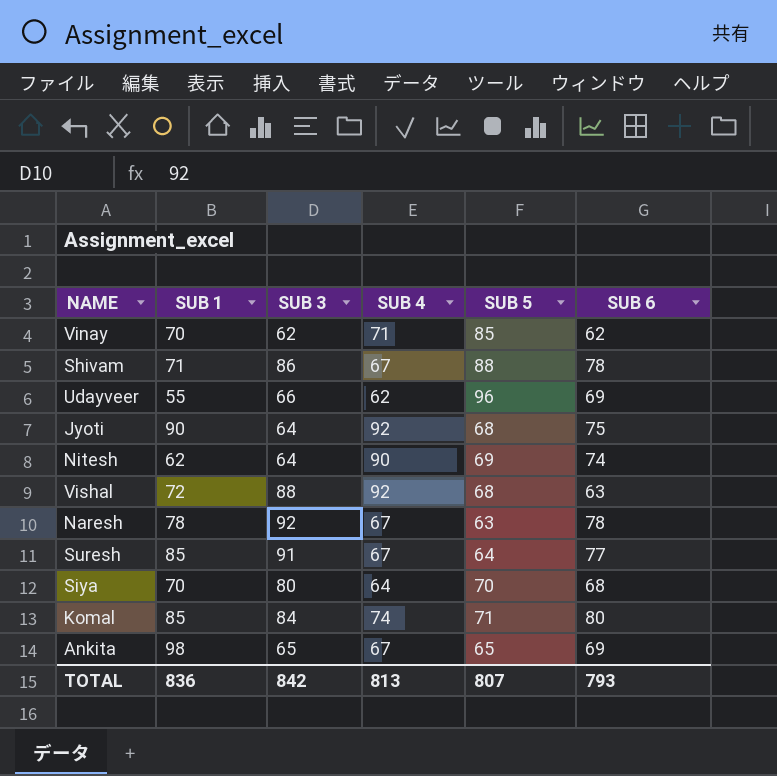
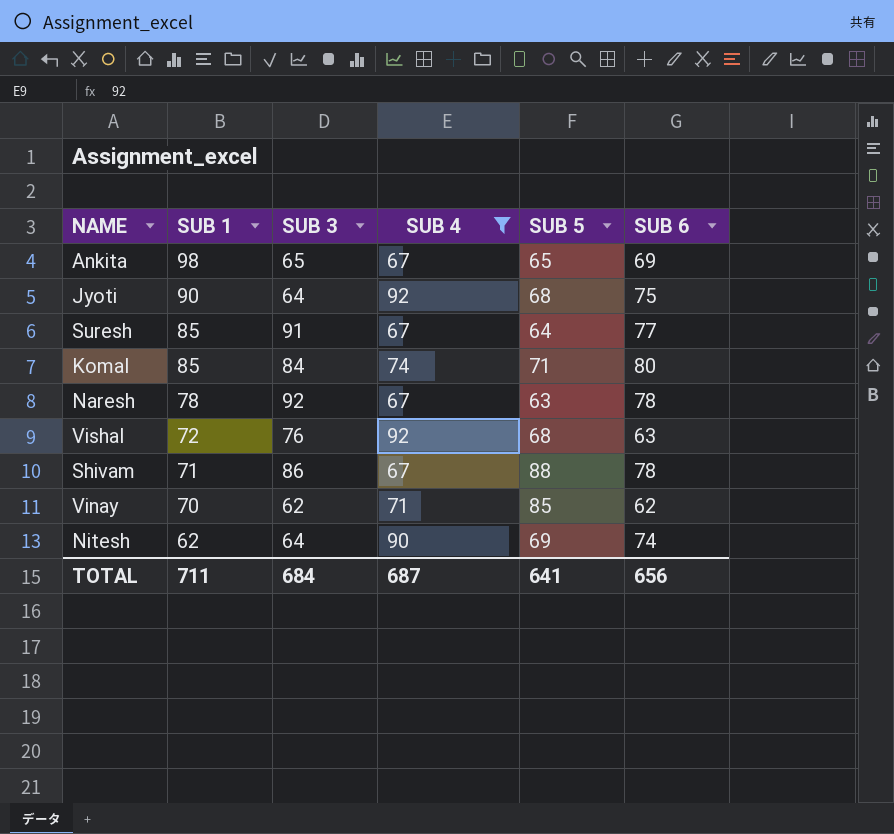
filter: none -> SUB 4 >= 67
row order: none -> SUB 1 descending
Vishal | SUB 3: 88 -> 76
TOTAL | SUB 1: 836 -> 711
TOTAL | SUB 3: 842 -> 684
TOTAL | SUB 4: 813 -> 687
TOTAL | SUB 5: 807 -> 641
TOTAL | SUB 6: 793 -> 656

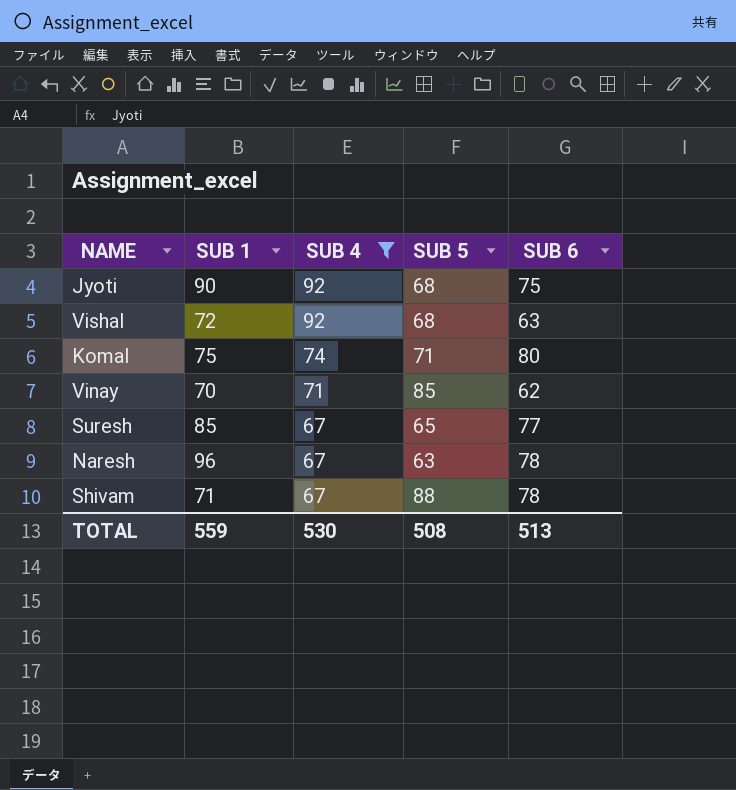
row order: SUB 1 descending -> SUB 4 descending
column SUB 3 | position: 3 -> none
row Ankita: 98 | 65 | 67 | 65 | 69 -> none
row Nitesh: 62 | 64 | 90 | 69 | 74 -> none
Komal | SUB 1: 85 -> 75
Suresh | SUB 5: 64 -> 65
Naresh | SUB 1: 78 -> 96
TOTAL | SUB 1: 711 -> 559
TOTAL | SUB 4: 687 -> 530
TOTAL | SUB 5: 641 -> 508
TOTAL | SUB 6: 656 -> 513

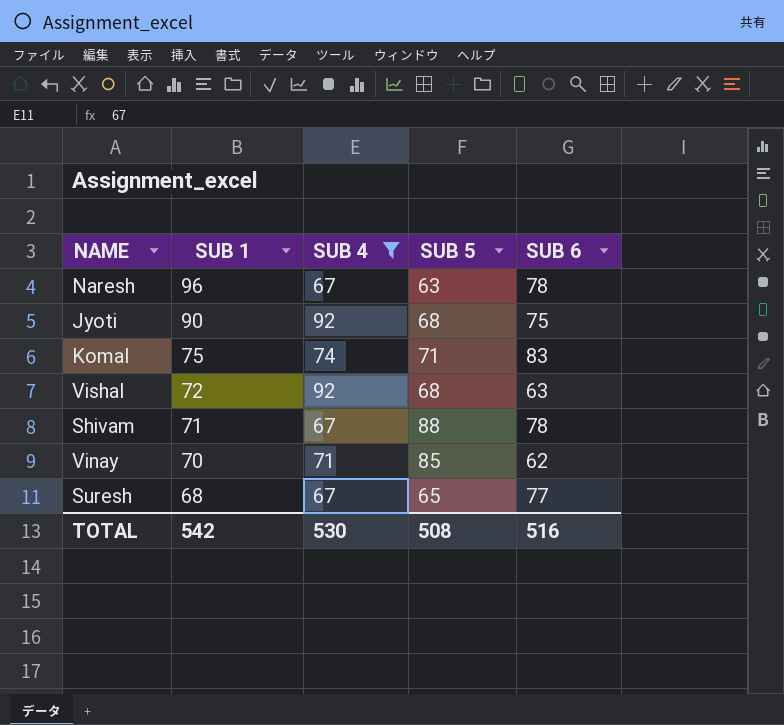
row order: SUB 4 descending -> SUB 1 descending
Komal | SUB 6: 80 -> 83
Suresh | SUB 1: 85 -> 68
TOTAL | SUB 1: 559 -> 542
TOTAL | SUB 6: 513 -> 516

